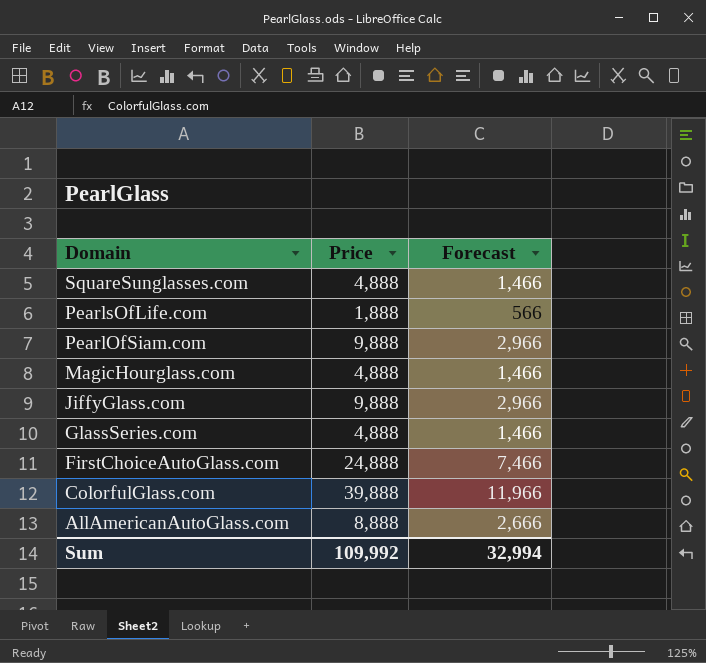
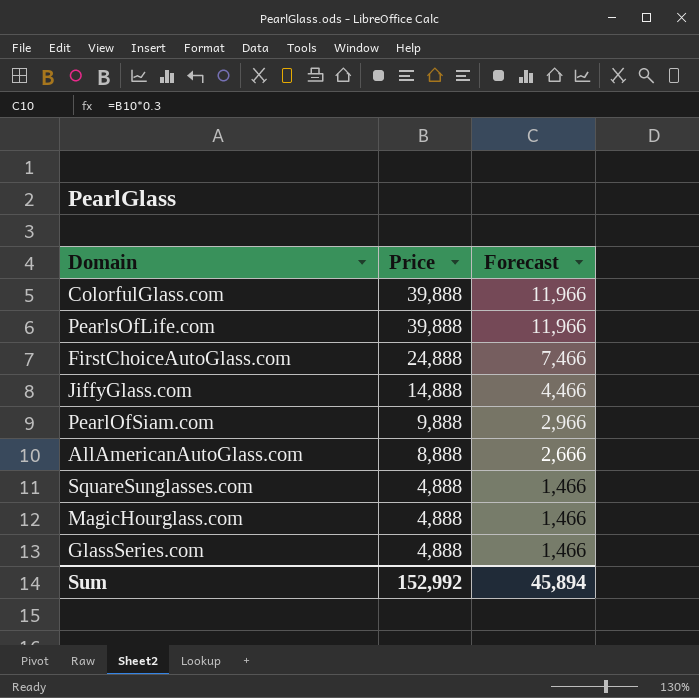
row order: Domain descending -> Price descending
PearlsOfLife.com | Price: 1,888 -> 39,888
PearlsOfLife.com | Forecast: 566 -> 11,966
JiffyGlass.com | Price: 9,888 -> 14,888
JiffyGlass.com | Forecast: 2,966 -> 4,466
Sum | Price: 109,992 -> 152,992
Sum | Forecast: 32,994 -> 45,894

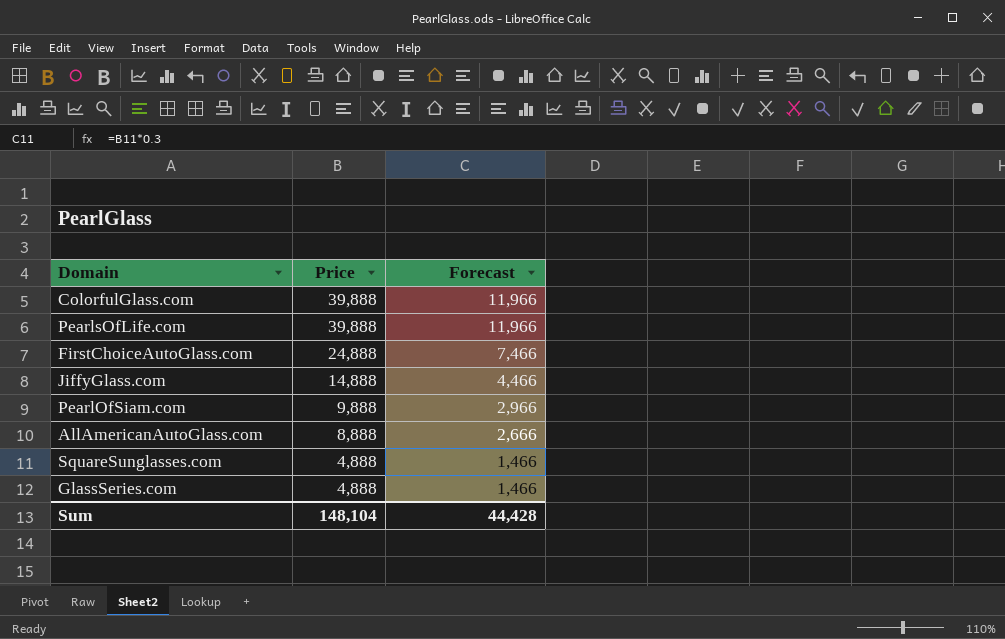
row MagicHourglass.com: 4,888 | 1,466 -> none
Sum | Price: 152,992 -> 148,104
Sum | Forecast: 45,894 -> 44,428

